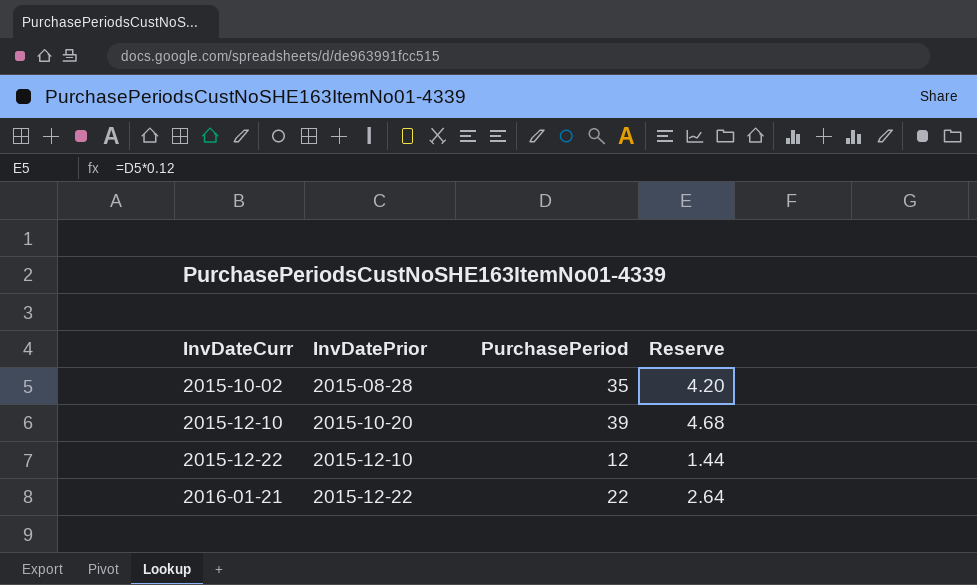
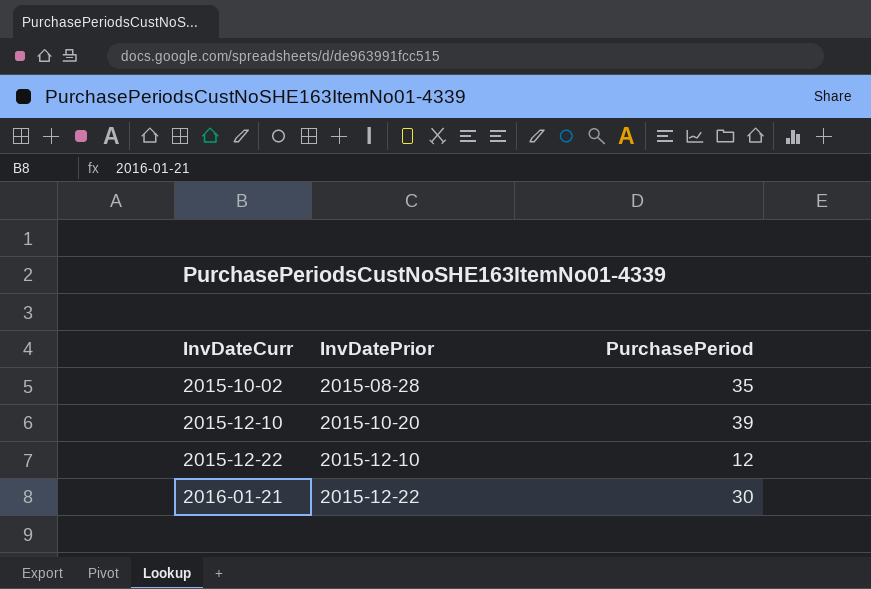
column Reserve | formula: [PurchasePeriod] * 0.12 -> none
2016-01-21 | PurchasePeriod: 22 -> 30

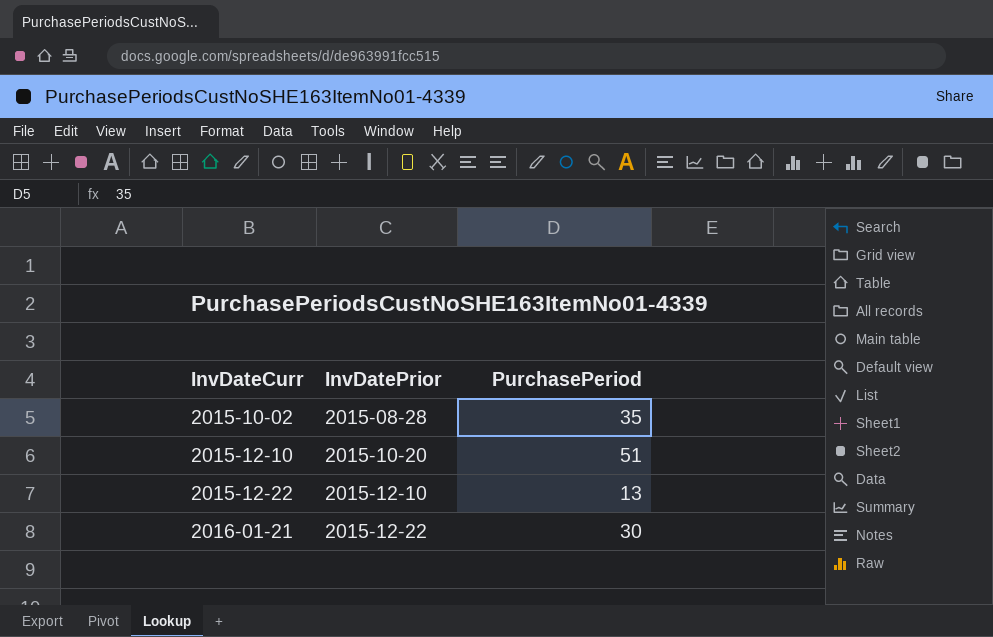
2015-12-10 | PurchasePeriod: 39 -> 51
2015-12-22 | PurchasePeriod: 12 -> 13

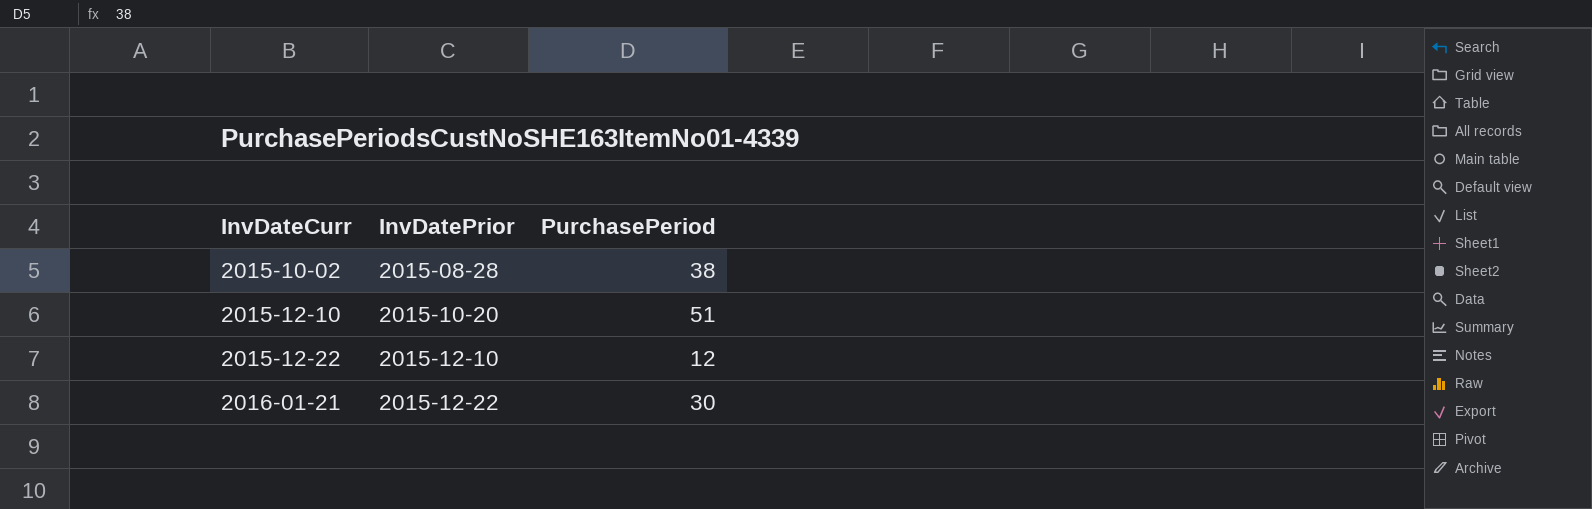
2015-10-02 | PurchasePeriod: 35 -> 38
2015-12-22 | PurchasePeriod: 13 -> 12

